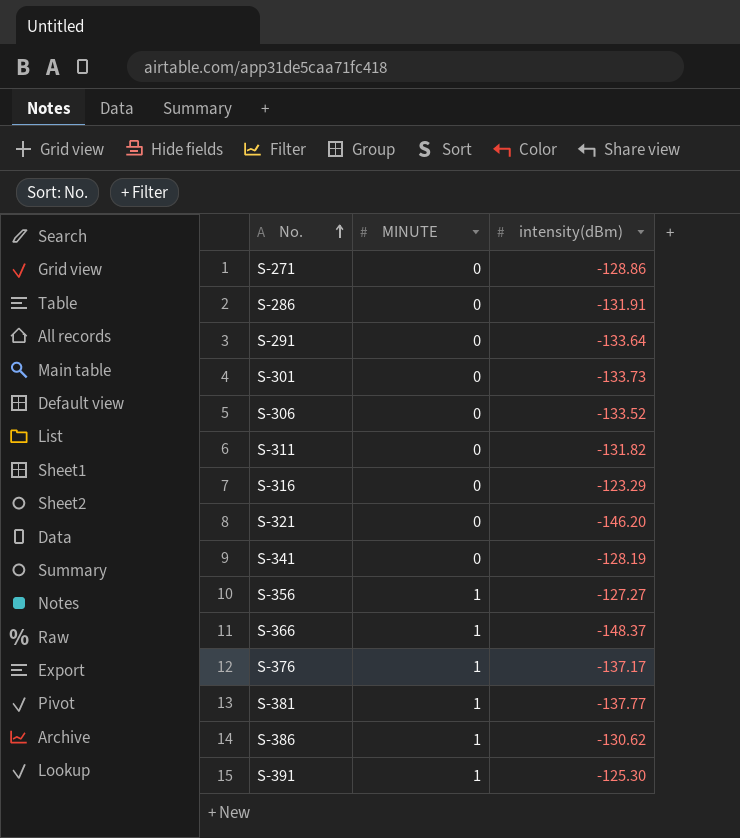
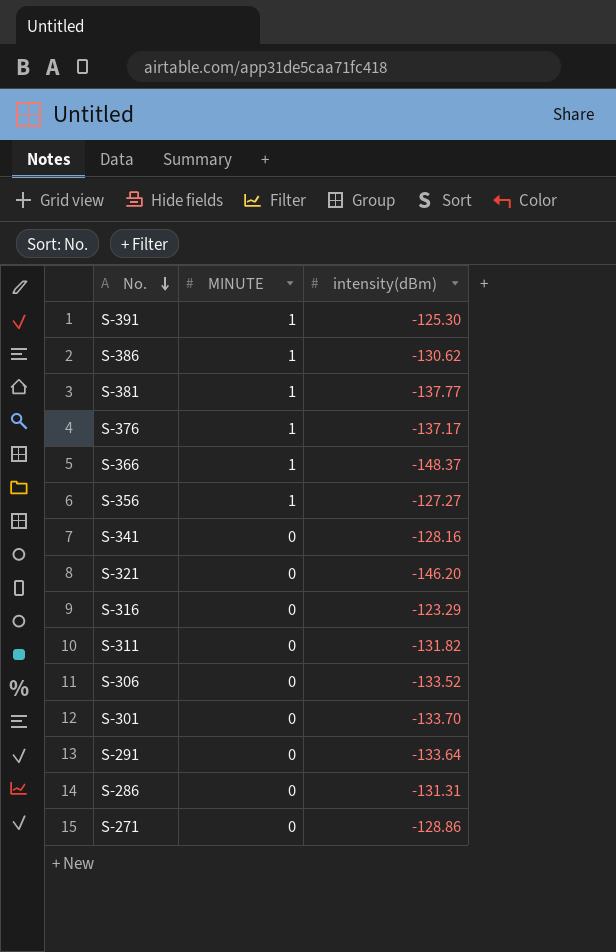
row order: No. ascending -> No. descending
S-341 | intensity(dBm): -128.19 -> -128.16
S-301 | intensity(dBm): -133.73 -> -133.70
S-286 | intensity(dBm): -131.91 -> -131.31

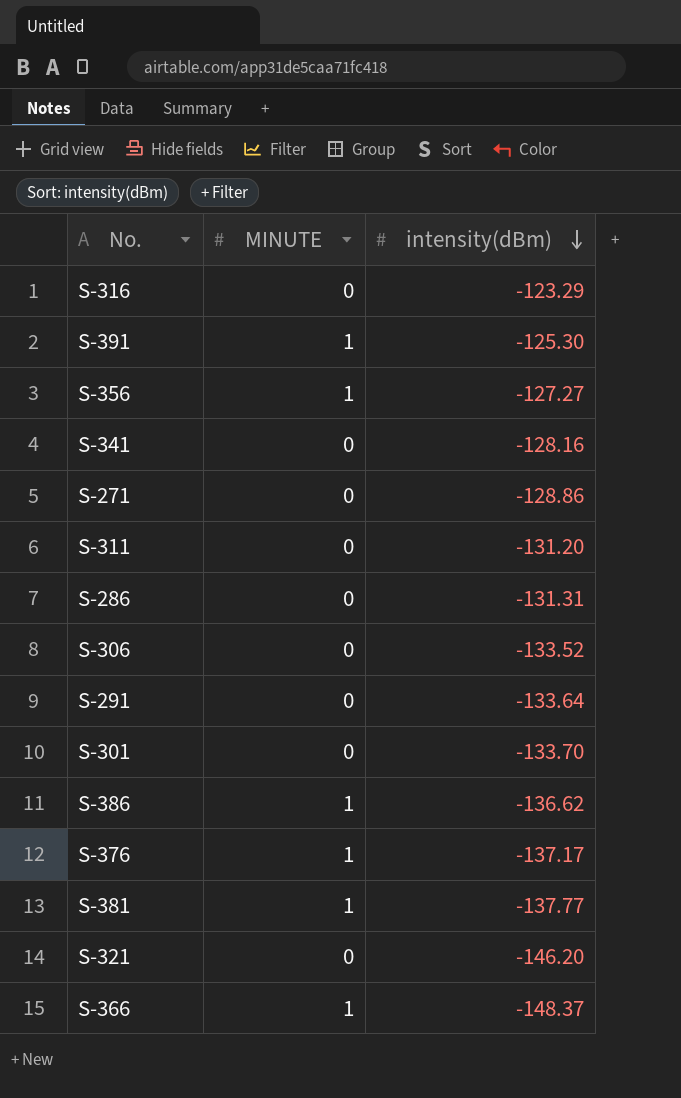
row order: No. descending -> intensity(dBm) descending
S-311 | intensity(dBm): -131.82 -> -131.20
S-386 | intensity(dBm): -130.62 -> -136.62

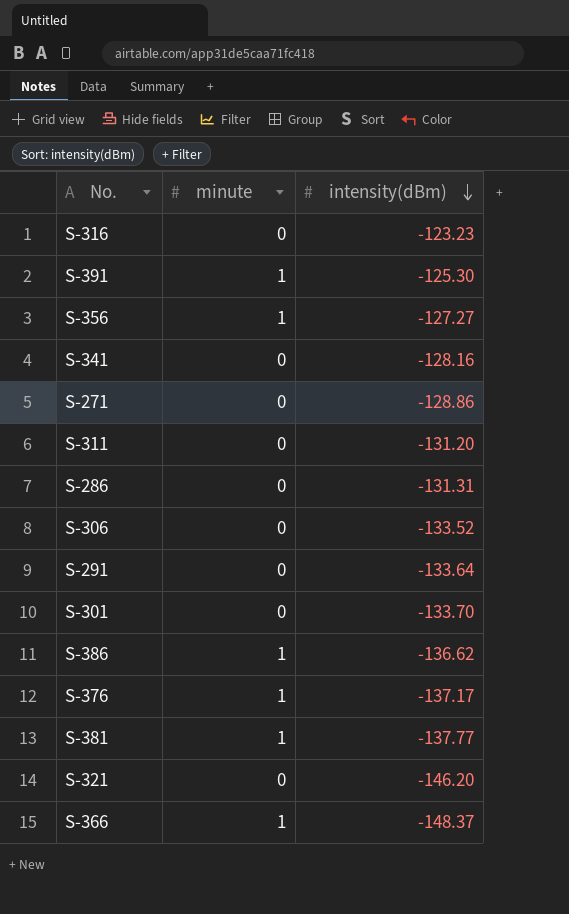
column name: MINUTE -> minute
S-316 | intensity(dBm): -123.29 -> -123.23

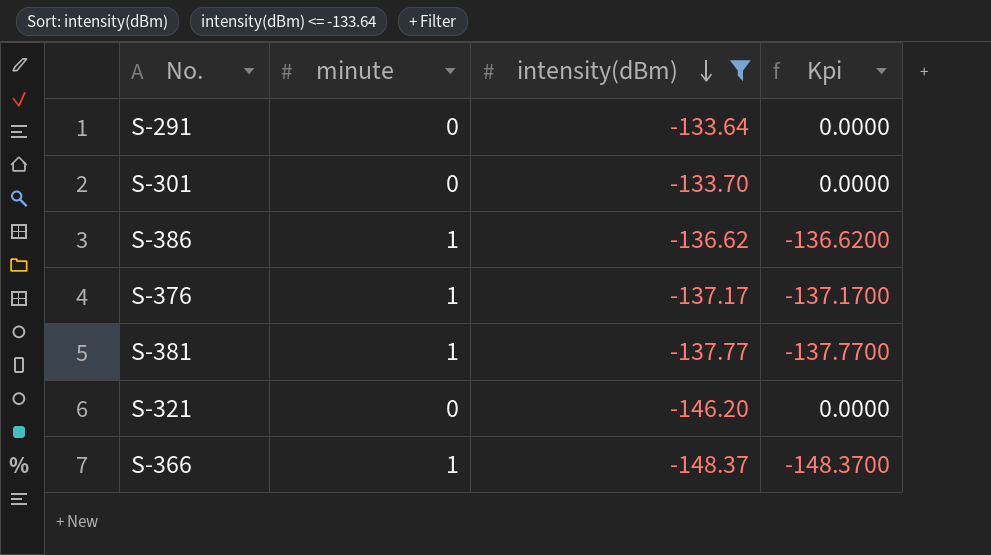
filter: none -> intensity(dBm) <= -133.64
column Kpi | formula: none -> [minute] * [intensity(dBm)]

